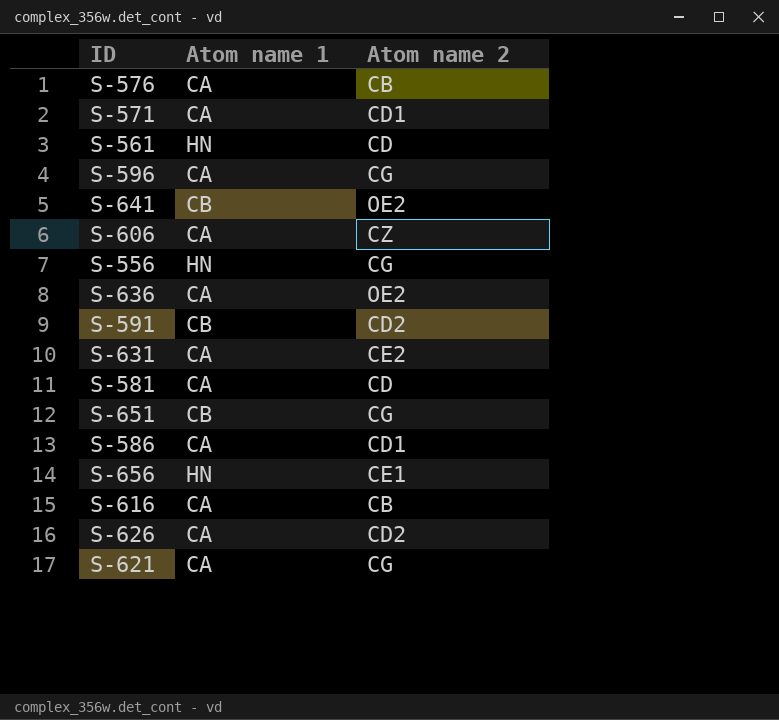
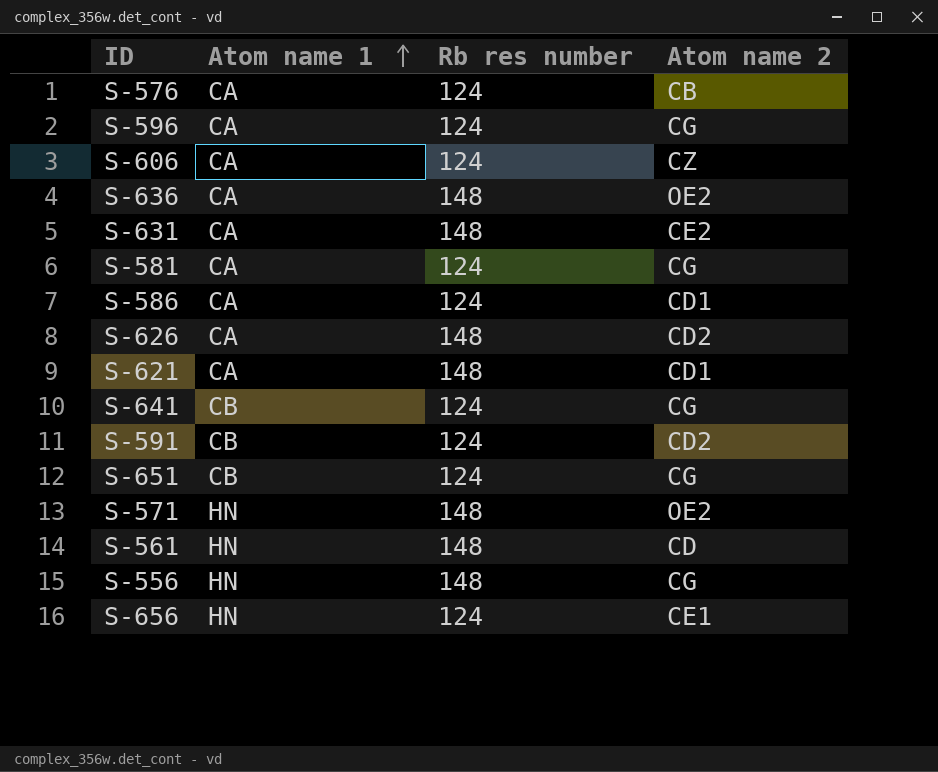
row order: none -> Atom name 1 ascending
column Rb res number | position: none -> 3
row S-616: CA | CB -> none
S-581 | Atom name 2: CD -> CG
S-621 | Atom name 2: CG -> CD1
S-641 | Atom name 2: OE2 -> CG
S-571 | Atom name 1: CA -> HN
S-571 | Atom name 2: CD1 -> OE2

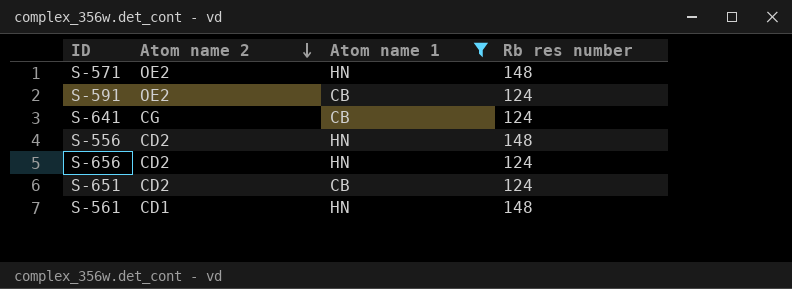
filter: none -> Atom name 1 != CA
row order: Atom name 1 ascending -> Atom name 2 descending
column Atom name 2 | position: 4 -> 2
S-591 | Atom name 2: CD2 -> OE2
S-556 | Atom name 2: CG -> CD2
S-656 | Atom name 2: CE1 -> CD2
S-651 | Atom name 2: CG -> CD2
S-561 | Atom name 2: CD -> CD1

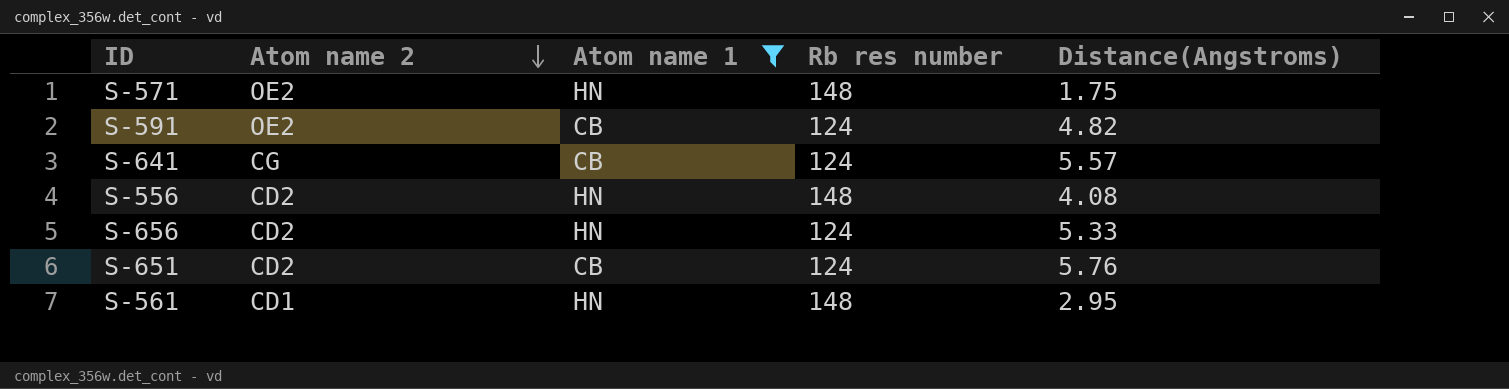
column Distance(Angstroms) | position: none -> 5

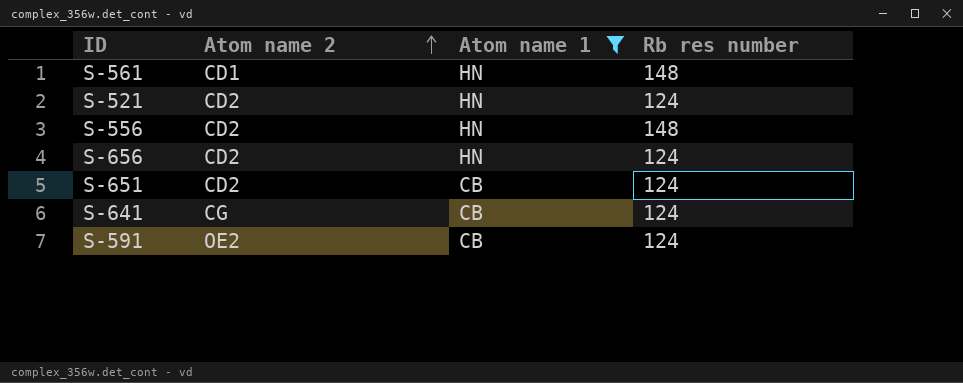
row order: Atom name 2 descending -> Atom name 2 ascending
column Distance(Angstroms) | position: 5 -> none
row S-571: OE2 | HN | 148 | 1.75 -> none
row S-521: none -> CD2 | HN | 124

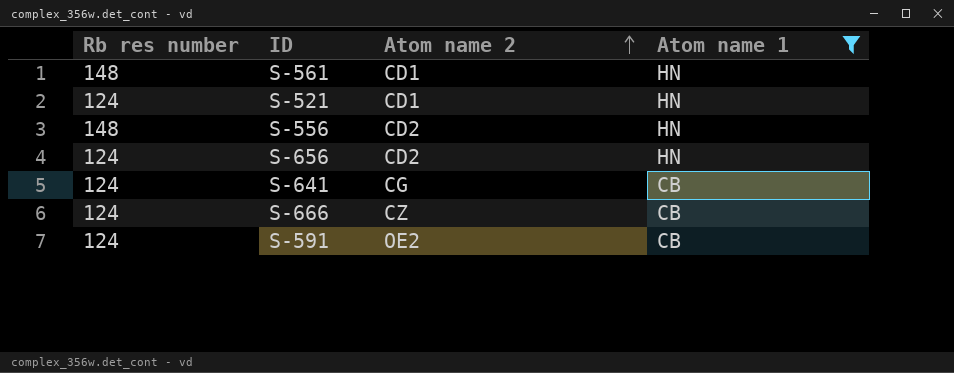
column Rb res number | position: 4 -> 1
row S-651: CD2 | CB | 124 -> none
S-521 | Atom name 2: CD2 -> CD1
row S-666: none -> 124 | CZ | CB

